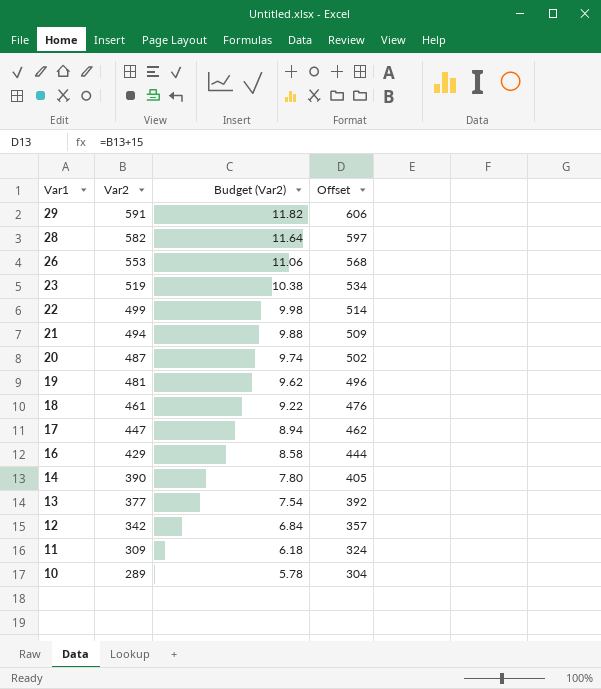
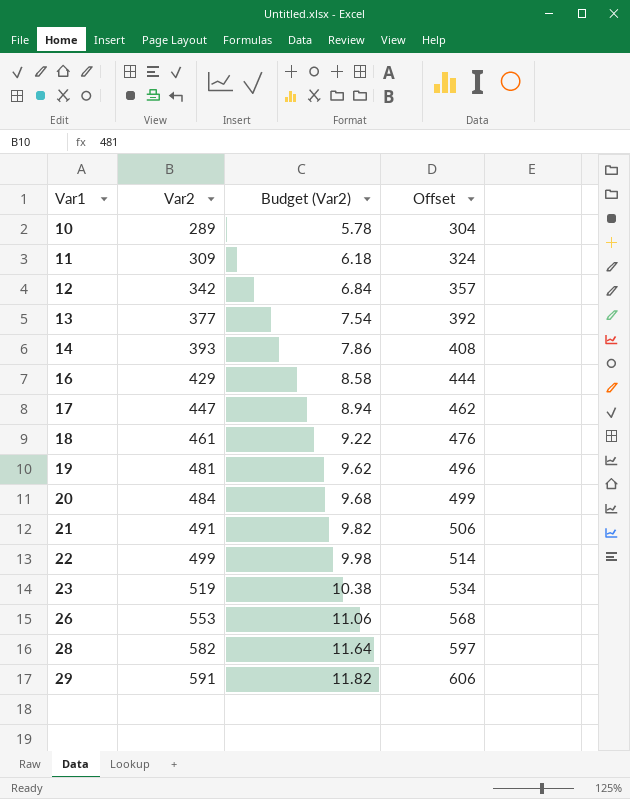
row order: Var1 descending -> Var1 ascending
14 | Var2: 390 -> 393
14 | Budget (Var2): 7.80 -> 7.86
14 | Offset: 405 -> 408
20 | Var2: 487 -> 484
20 | Budget (Var2): 9.74 -> 9.68
20 | Offset: 502 -> 499
21 | Var2: 494 -> 491
21 | Budget (Var2): 9.88 -> 9.82
21 | Offset: 509 -> 506

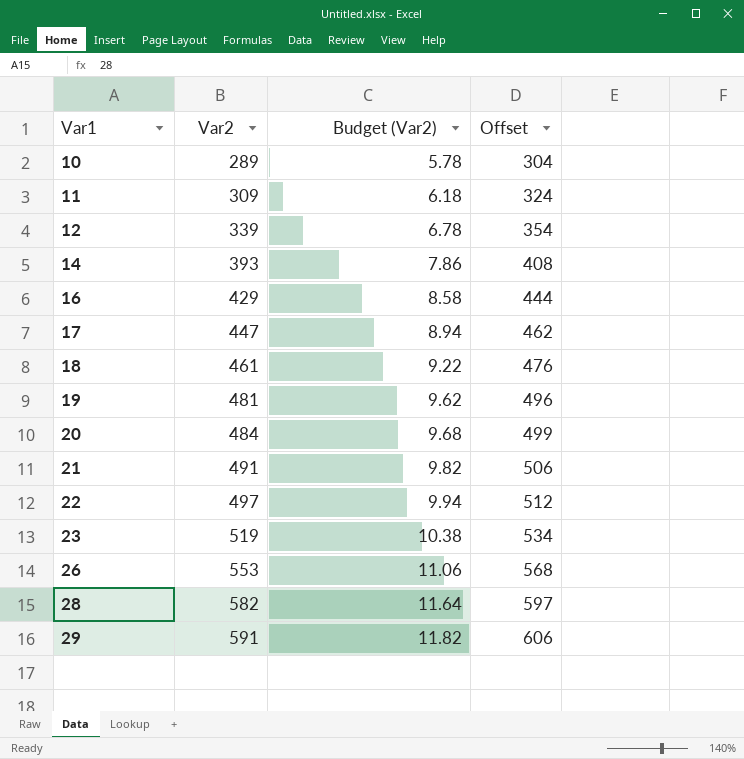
row 13: 377 | 7.54 | 392 -> none
12 | Var2: 342 -> 339
12 | Budget (Var2): 6.84 -> 6.78
12 | Offset: 357 -> 354
22 | Var2: 499 -> 497
22 | Budget (Var2): 9.98 -> 9.94
22 | Offset: 514 -> 512

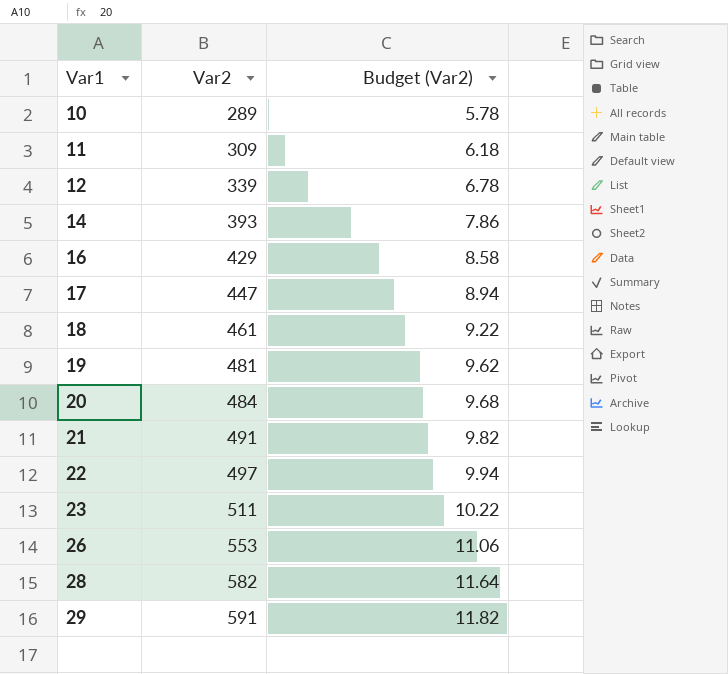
column Offset | formula: [Var2] + 15 -> none
23 | Var2: 519 -> 511
23 | Budget (Var2): 10.38 -> 10.22

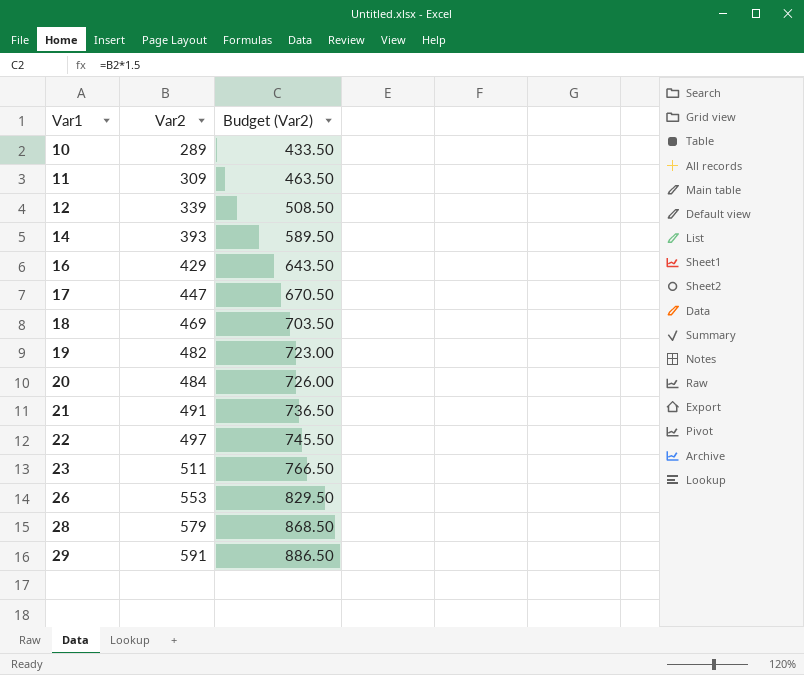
column Budget (Var2) | formula: [Var2] * 0.02 -> [Var2] * 1.5
18 | Var2: 461 -> 469
19 | Var2: 481 -> 482
28 | Var2: 582 -> 579

